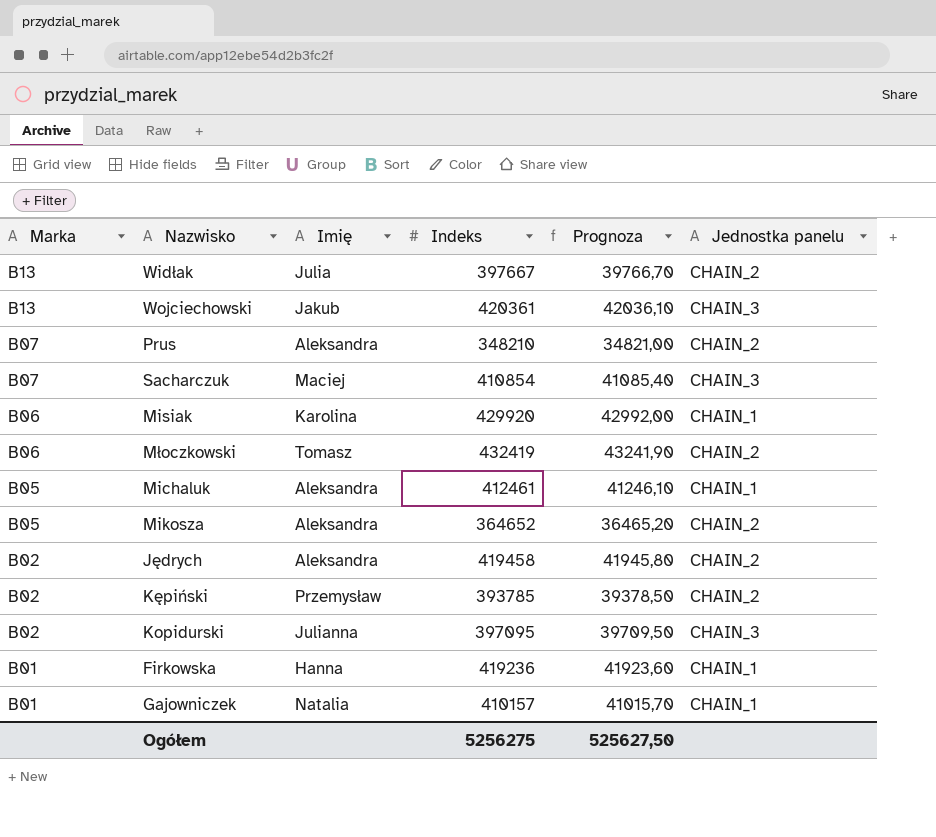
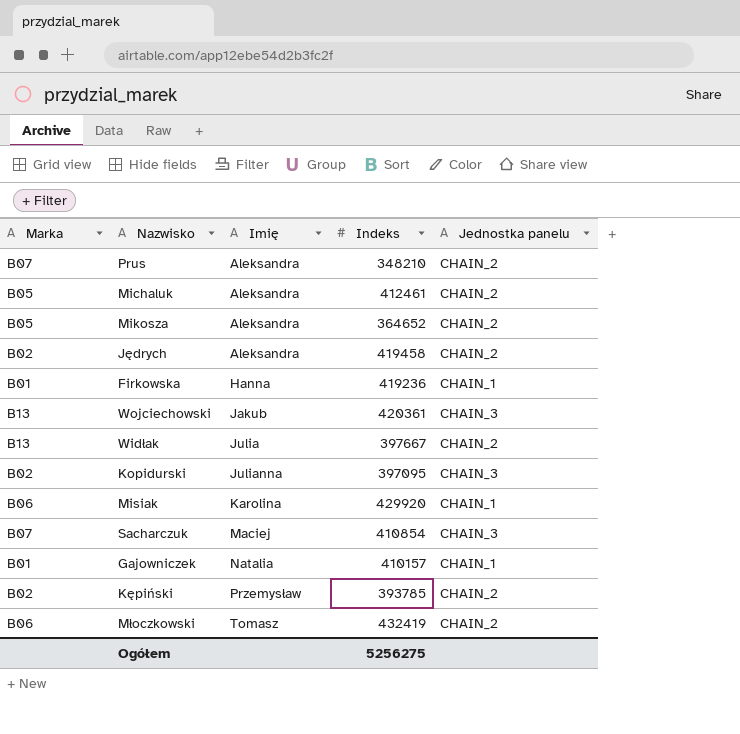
row order: Marka descending -> Imię ascending
column Prognoza | formula: [Indeks] * 0,1 -> none
Michaluk | Jednostka panelu: CHAIN_1 -> CHAIN_2

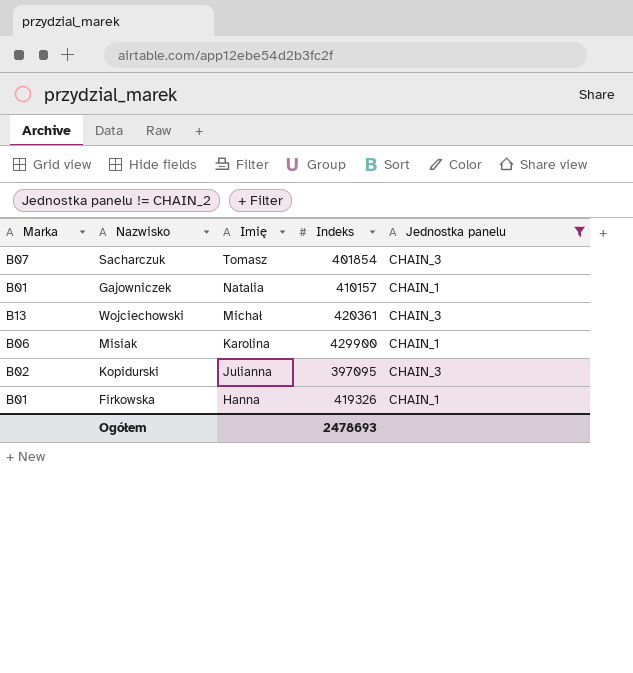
filter: none -> Jednostka panelu != CHAIN_2
row order: Imię ascending -> Imię descending
Sacharczuk | Imię: Maciej -> Tomasz
Sacharczuk | Indeks: 410854 -> 401854
Wojciechowski | Imię: Jakub -> Michał
Misiak | Indeks: 429920 -> 429900
Firkowska | Indeks: 419236 -> 419326
Ogółem | Indeks: 5256275 -> 2478693

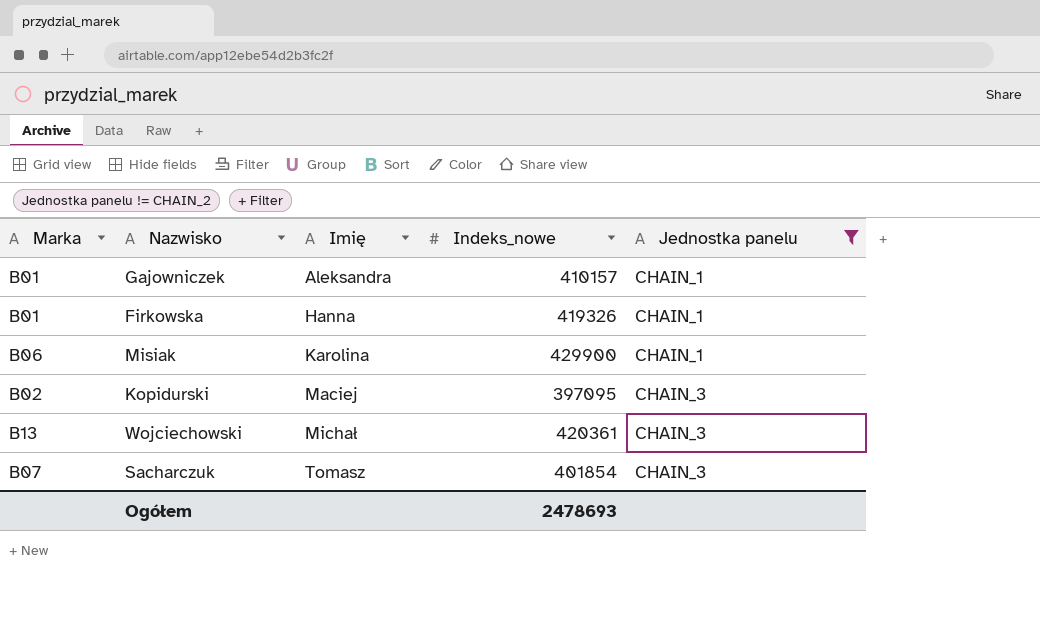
row order: Imię descending -> Imię ascending
column name: Indeks -> Indeks_nowe
Gajowniczek | Imię: Natalia -> Aleksandra
Kopidurski | Imię: Julianna -> Maciej

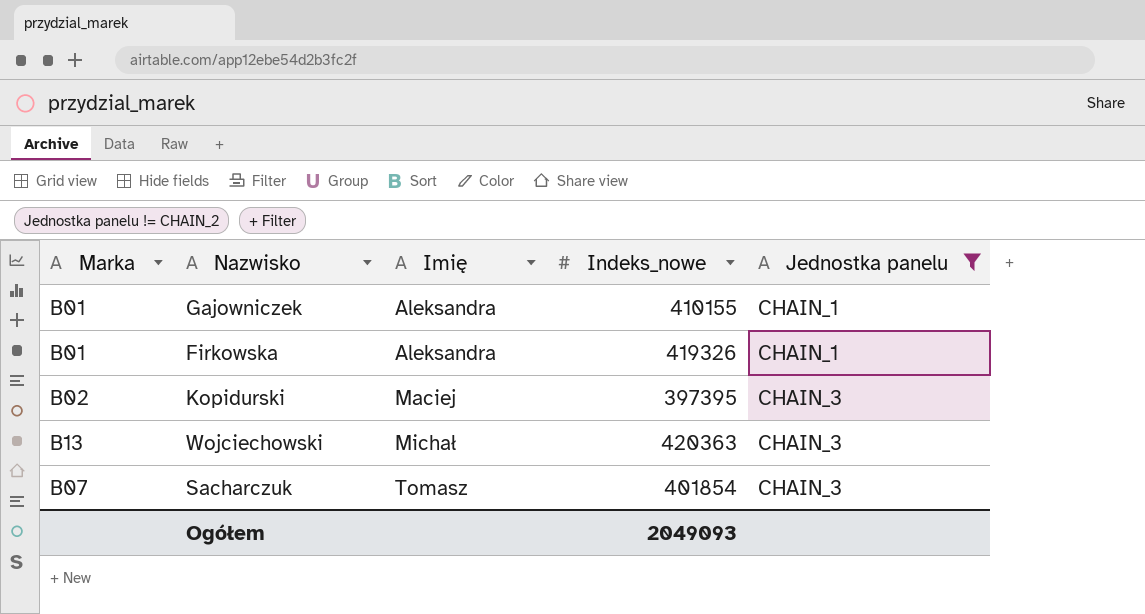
row Misiak: B06 | Karolina | 429900 | CHAIN_1 -> none
Gajowniczek | Indeks_nowe: 410157 -> 410155
Firkowska | Imię: Hanna -> Aleksandra
Kopidurski | Indeks_nowe: 397095 -> 397395
Wojciechowski | Indeks_nowe: 420361 -> 420363
Ogółem | Indeks_nowe: 2478693 -> 2049093

